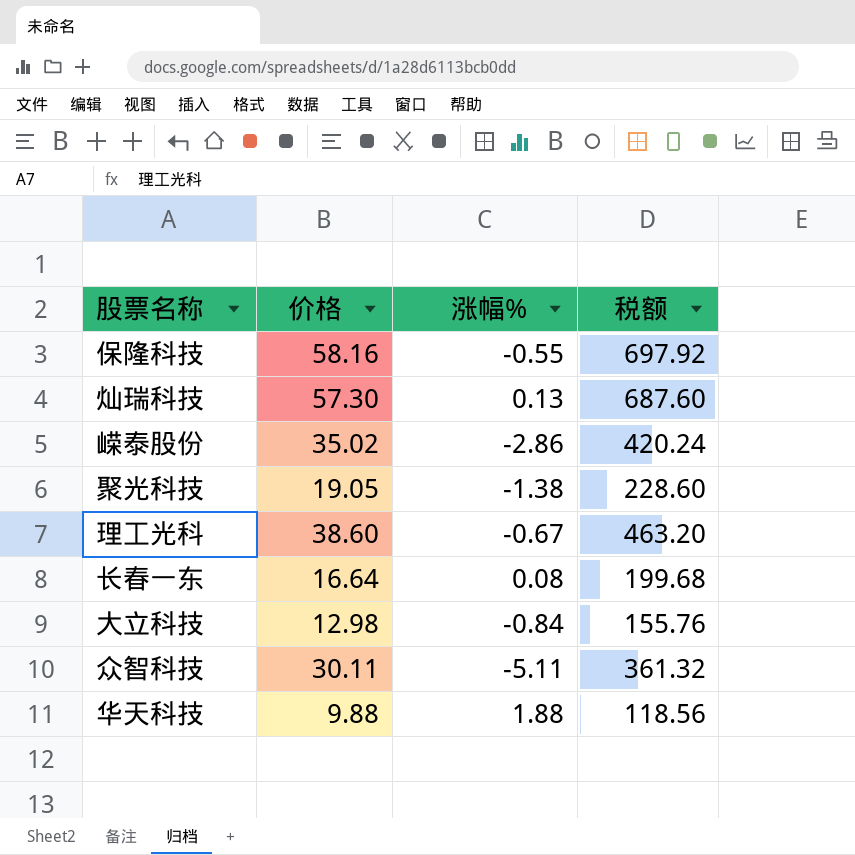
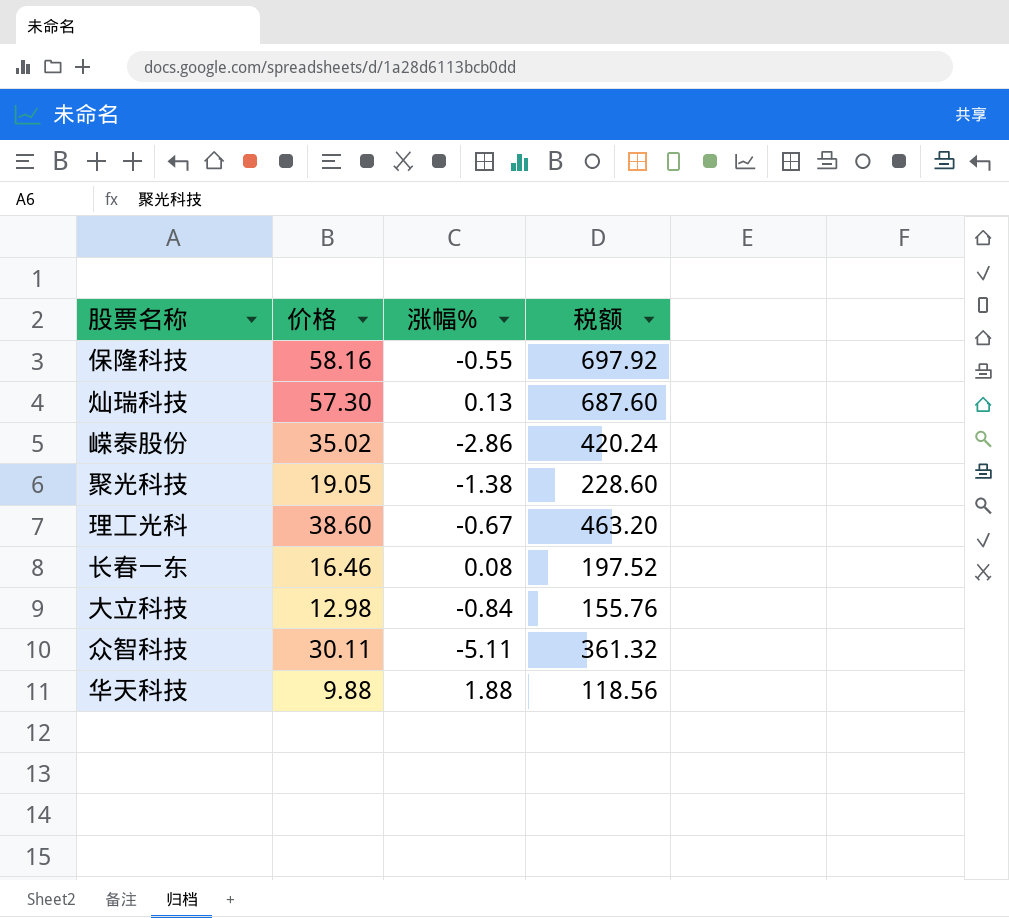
长春一东 | 价格: 16.64 -> 16.46
长春一东 | 税额: 199.68 -> 197.52

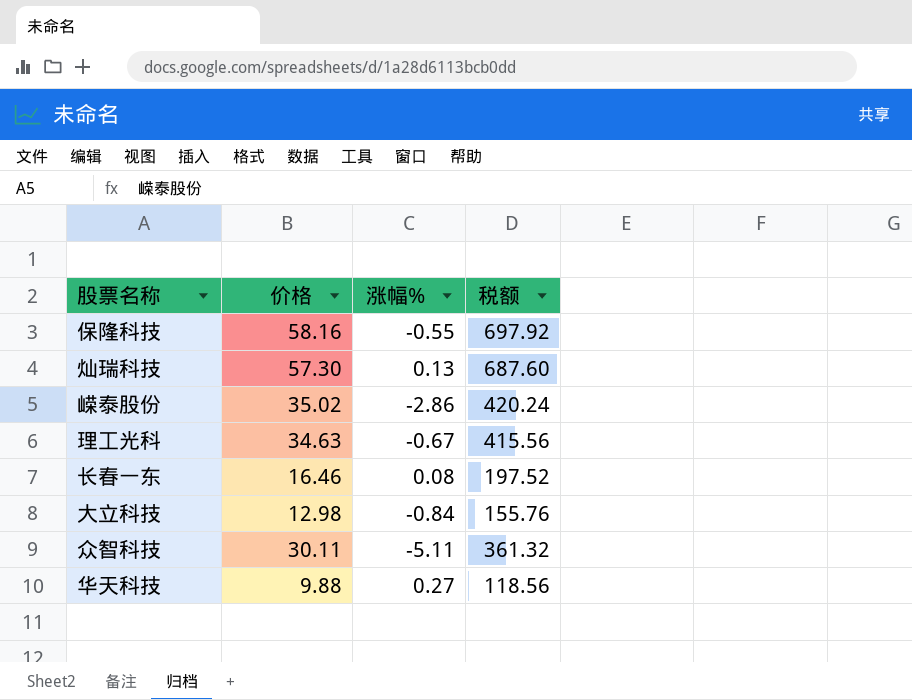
row 聚光科技: 19.05 | -1.38 | 228.60 -> none
理工光科 | 价格: 38.60 -> 34.63
理工光科 | 税额: 463.20 -> 415.56
华天科技 | 涨幅%: 1.88 -> 0.27

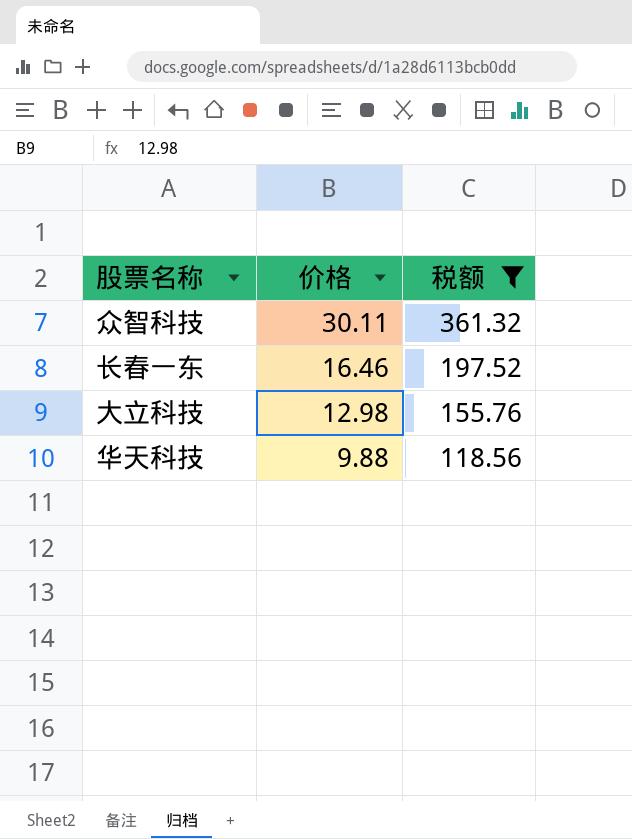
filter: none -> 税额 <= 361.32
row order: none -> 价格 descending
column 涨幅% | position: 3 -> none

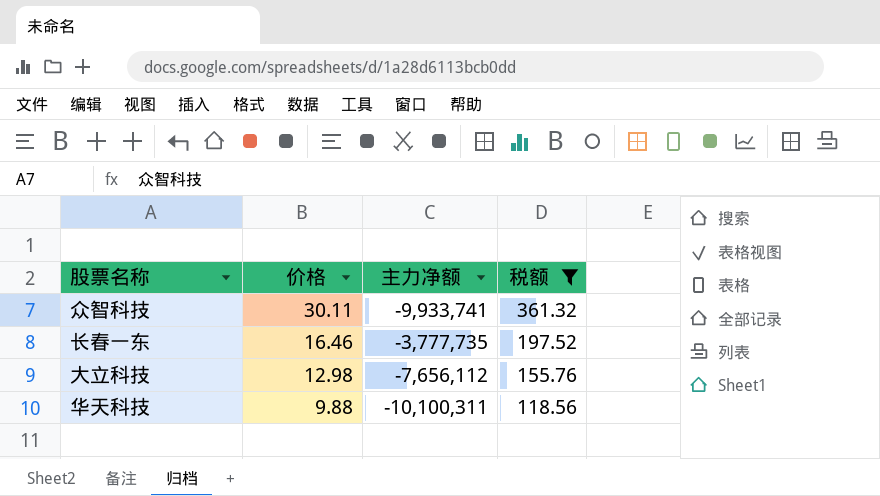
column 主力净额 | position: none -> 3

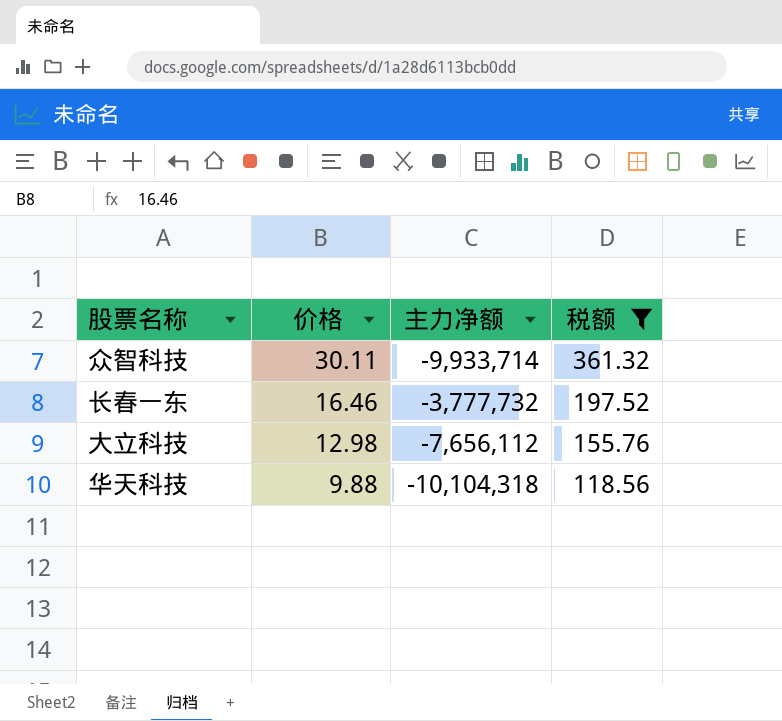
众智科技 | 主力净额: -9,933,741 -> -9,933,714
长春一东 | 主力净额: -3,777,735 -> -3,777,732
华天科技 | 主力净额: -10,100,311 -> -10,104,318

